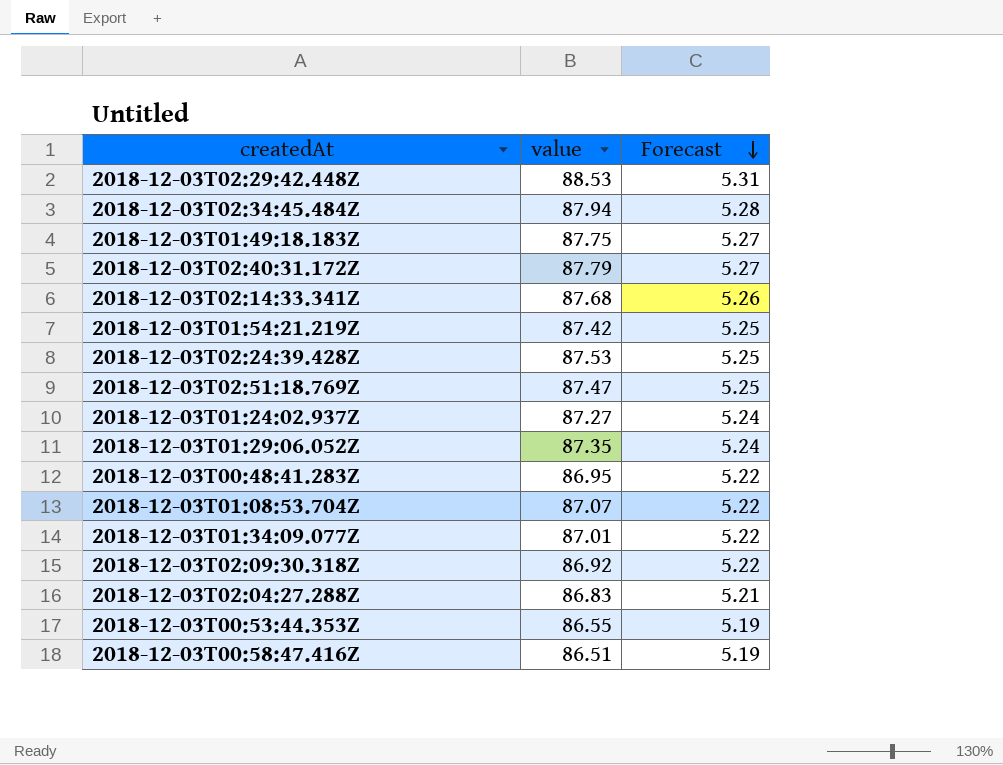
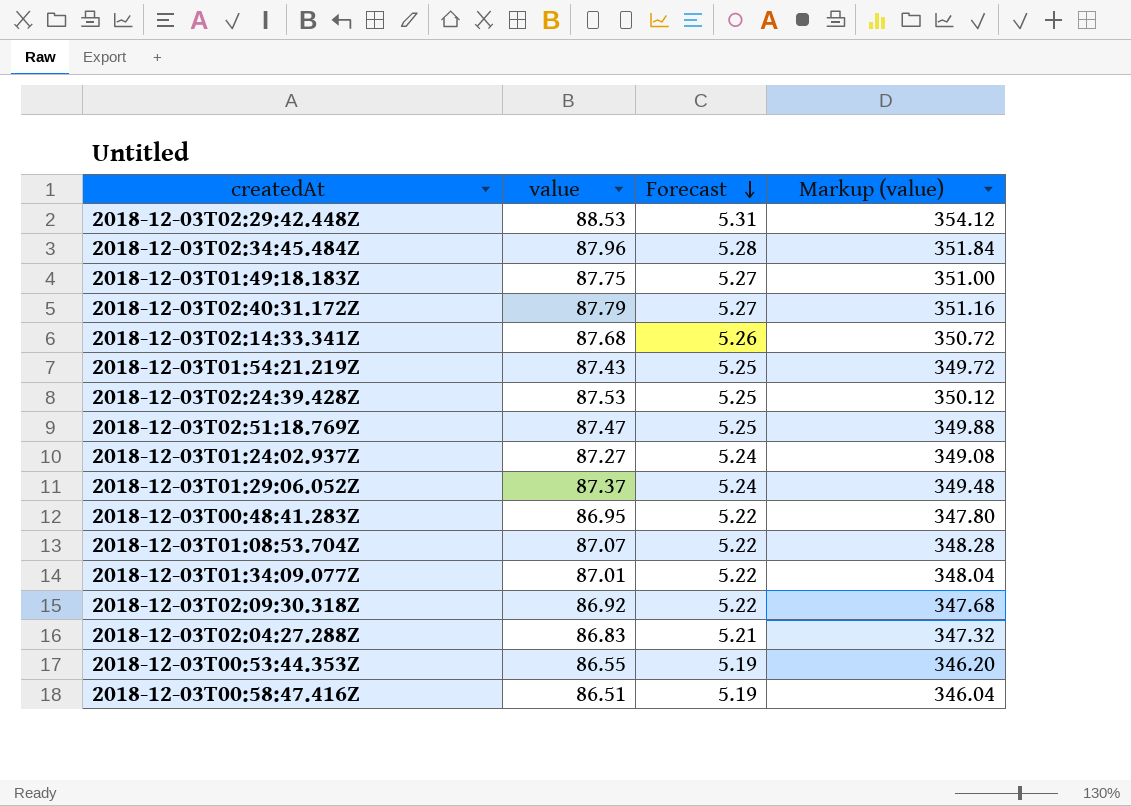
column Markup (value) | formula: none -> [value] * 4
2018-12-03T02:34:45.484Z | value: 87.94 -> 87.96
2018-12-03T01:54:21.219Z | value: 87.42 -> 87.43
2018-12-03T01:29:06.052Z | value: 87.35 -> 87.37

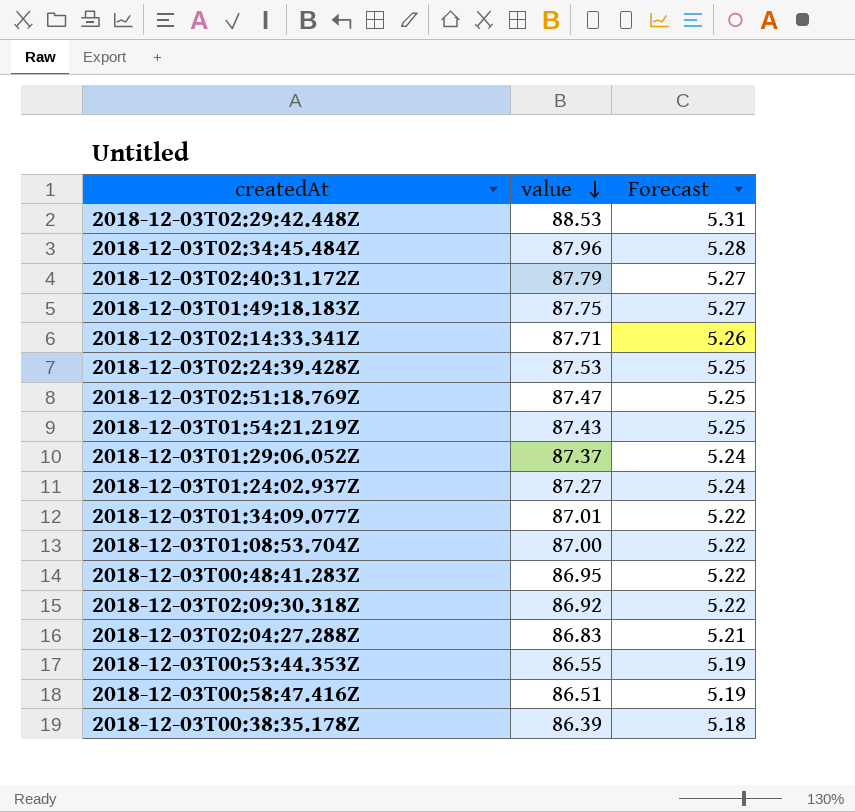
row order: Forecast descending -> value descending
column Markup (value) | formula: [value] * 4 -> none
2018-12-03T02:14:33.341Z | value: 87.68 -> 87.71
2018-12-03T01:08:53.704Z | value: 87.07 -> 87.00
row 2018-12-03T00:38:35.178Z: none -> 86.39 | 5.18

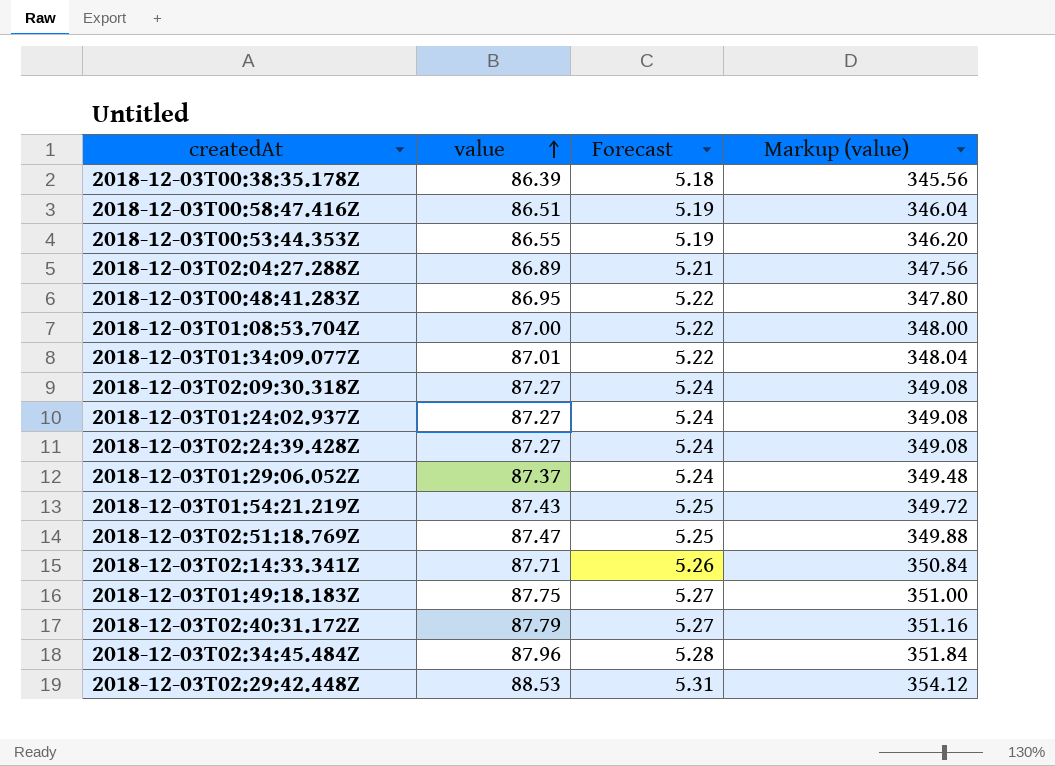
row order: value descending -> value ascending
column Markup (value) | formula: none -> [value] * 4
2018-12-03T02:04:27.288Z | value: 86.83 -> 86.89
2018-12-03T02:09:30.318Z | value: 86.92 -> 87.27
2018-12-03T02:09:30.318Z | Forecast: 5.22 -> 5.24
2018-12-03T02:24:39.428Z | value: 87.53 -> 87.27
2018-12-03T02:24:39.428Z | Forecast: 5.25 -> 5.24

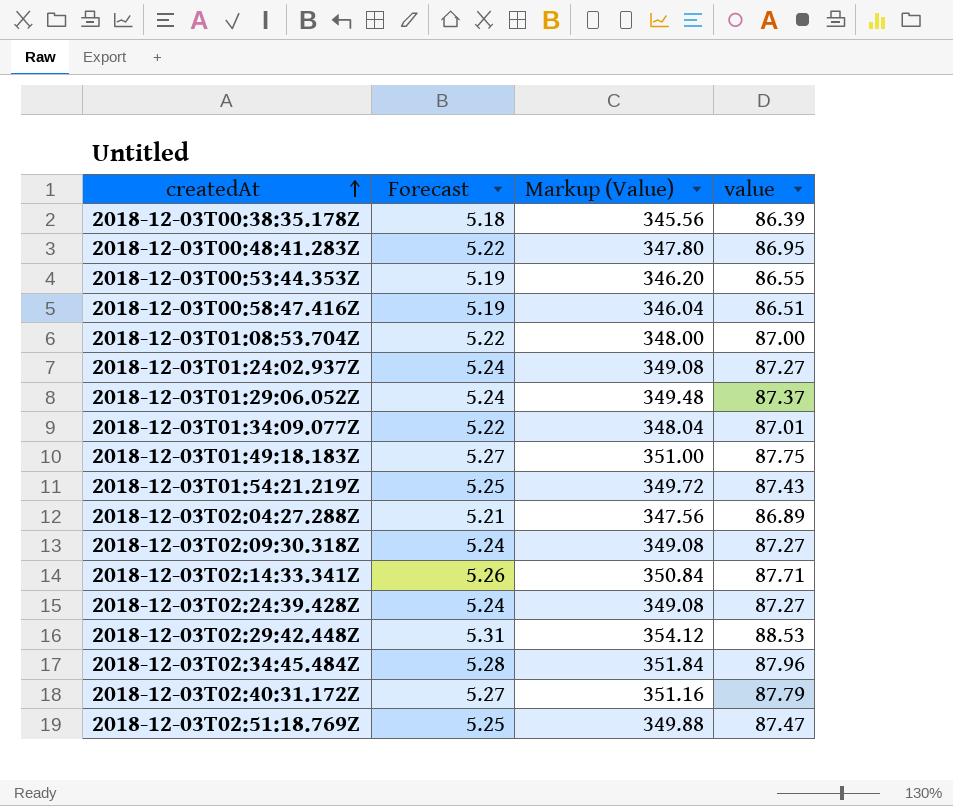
row order: value ascending -> createdAt ascending
column name: Markup (value) -> Markup (Value)
column value | position: 2 -> 4

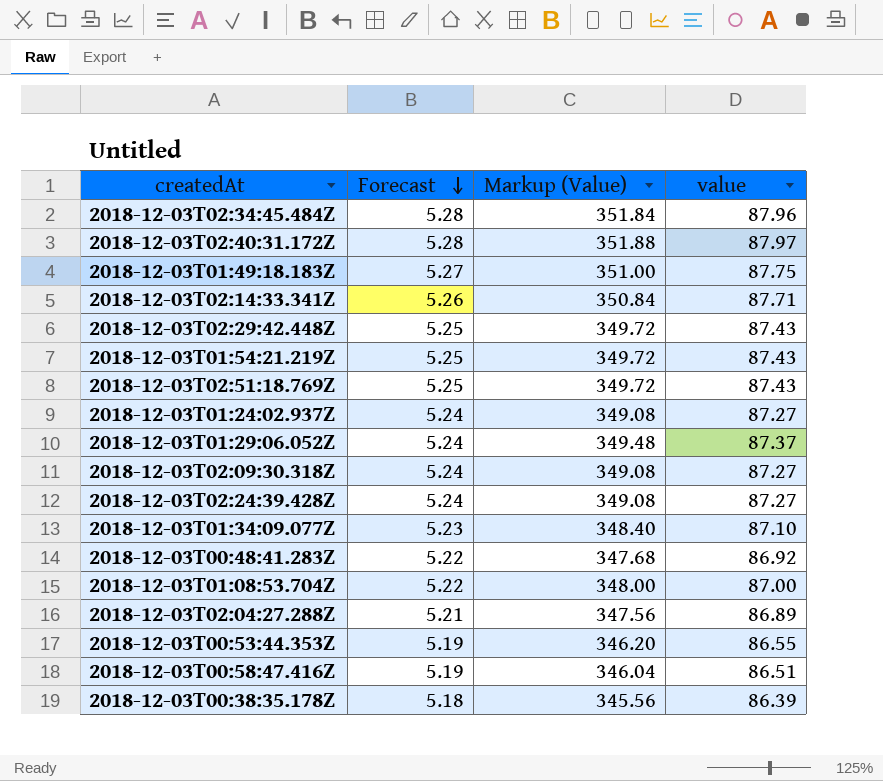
row order: createdAt ascending -> Forecast descending
2018-12-03T02:40:31.172Z | Forecast: 5.27 -> 5.28
2018-12-03T02:40:31.172Z | Markup (Value): 351.16 -> 351.88
2018-12-03T02:40:31.172Z | value: 87.79 -> 87.97
2018-12-03T02:29:42.448Z | Forecast: 5.31 -> 5.25
2018-12-03T02:29:42.448Z | Markup (Value): 354.12 -> 349.72
2018-12-03T02:29:42.448Z | value: 88.53 -> 87.43
2018-12-03T02:51:18.769Z | Markup (Value): 349.88 -> 349.72
2018-12-03T02:51:18.769Z | value: 87.47 -> 87.43
2018-12-03T01:34:09.077Z | Forecast: 5.22 -> 5.23
2018-12-03T01:34:09.077Z | Markup (Value): 348.04 -> 348.40
2018-12-03T01:34:09.077Z | value: 87.01 -> 87.10
2018-12-03T00:48:41.283Z | Markup (Value): 347.80 -> 347.68
2018-12-03T00:48:41.283Z | value: 86.95 -> 86.92

